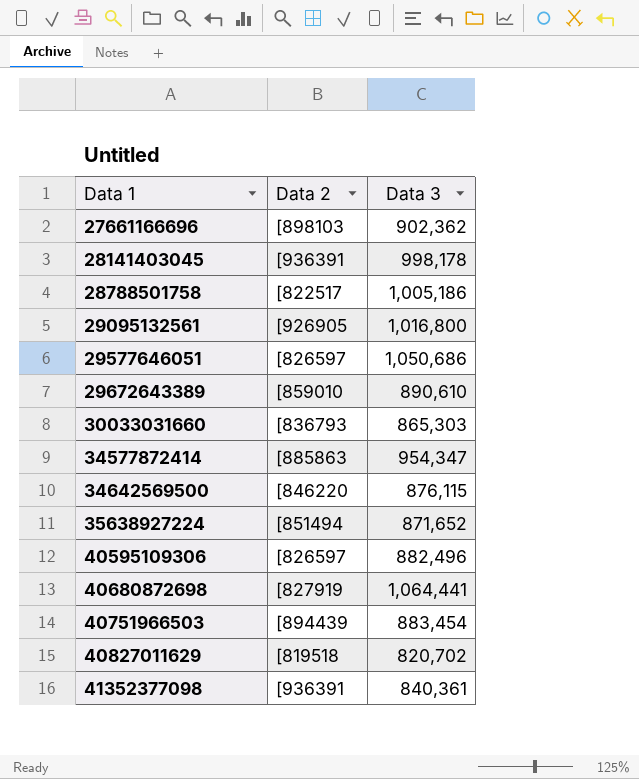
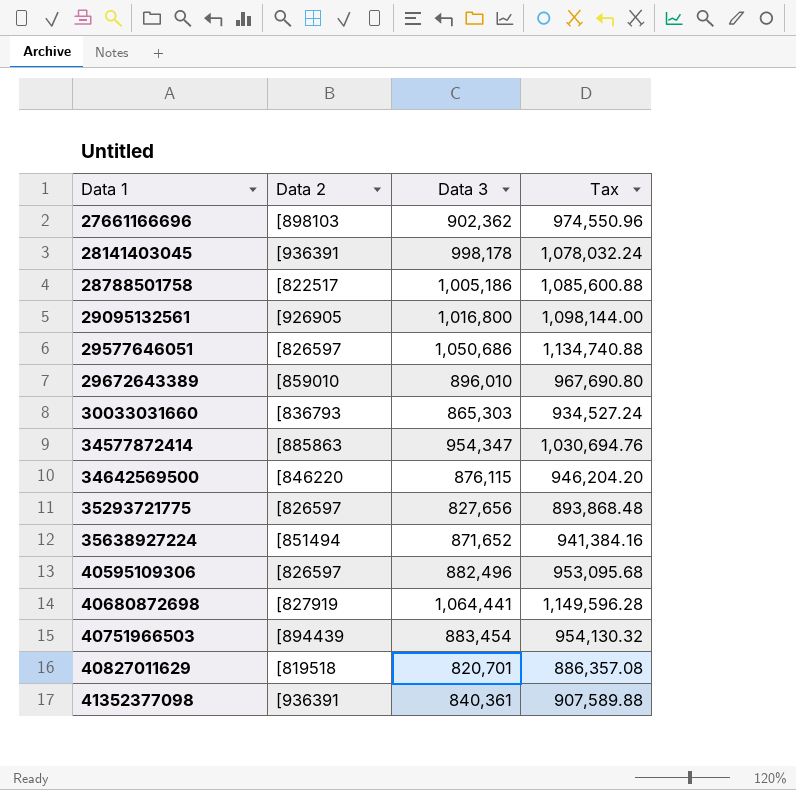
column Tax | formula: none -> [Data 3] * 1.08
29672643389 | Data 3: 890,610 -> 896,010
row 35293721775: none -> [826597 | 827,656 | 893,868.48
40827011629 | Data 3: 820,702 -> 820,701

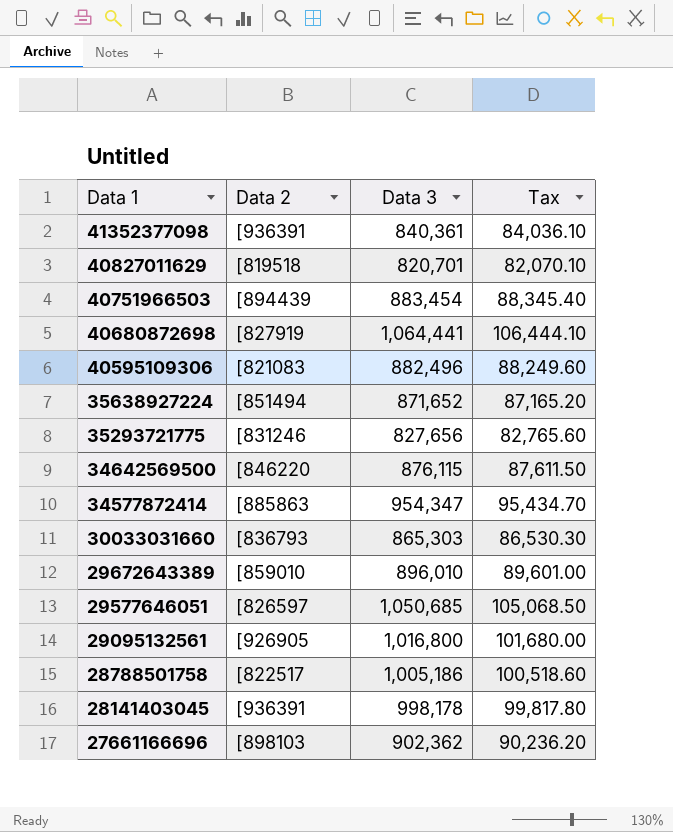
row order: Data 1 ascending -> Data 1 descending
column Tax | formula: [Data 3] * 1.08 -> [Data 3] * 0.1
40595109306 | Data 2: [826597 -> [821083
35293721775 | Data 2: [826597 -> [831246
29577646051 | Data 3: 1,050,686 -> 1,050,685

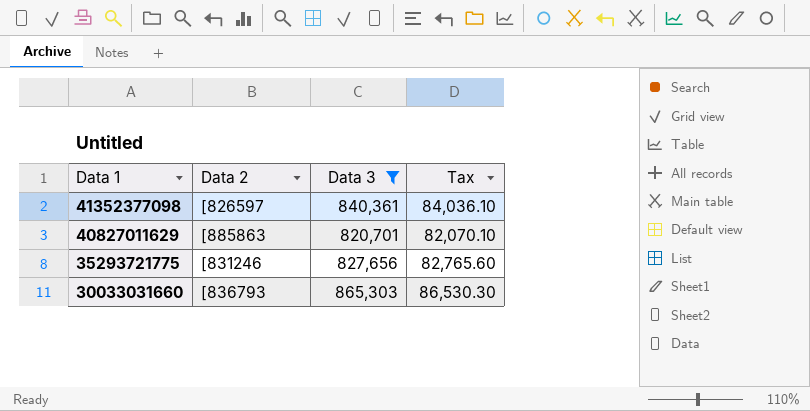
filter: none -> Data 3 <= 865,303
41352377098 | Data 2: [936391 -> [826597
40827011629 | Data 2: [819518 -> [885863

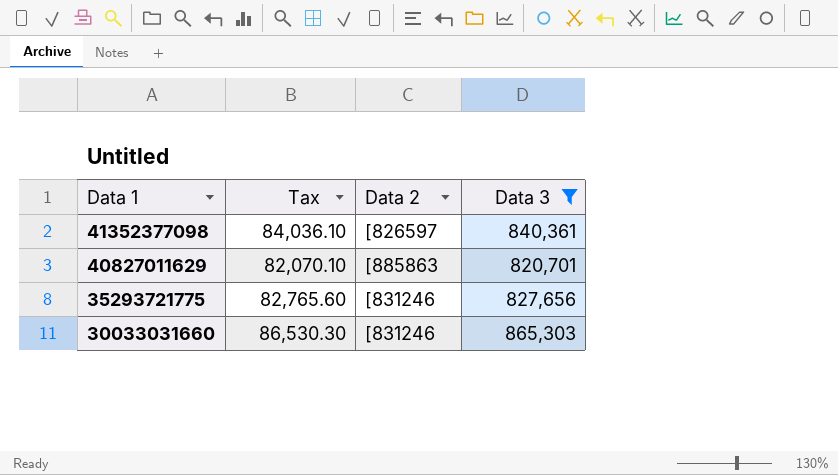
column Tax | position: 4 -> 2
30033031660 | Data 2: [836793 -> [831246

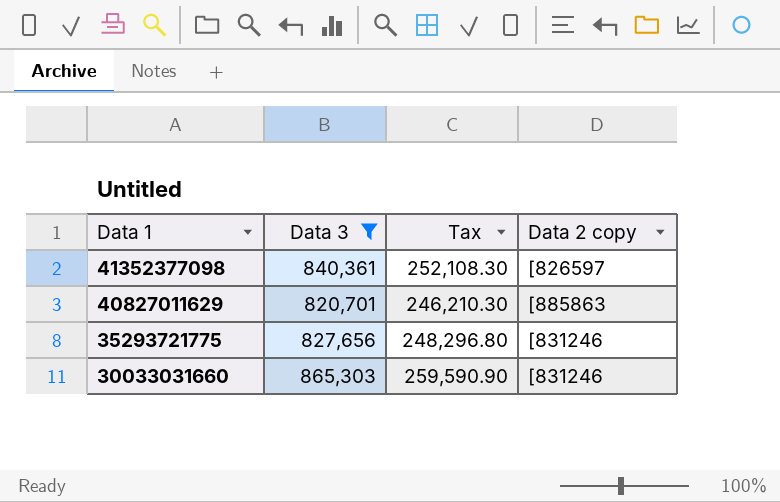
column Data 3 | position: 4 -> 2
column Tax | formula: [Data 3] * 0.1 -> [Data 3] * 0.3
column name: Data 2 -> Data 2 copy

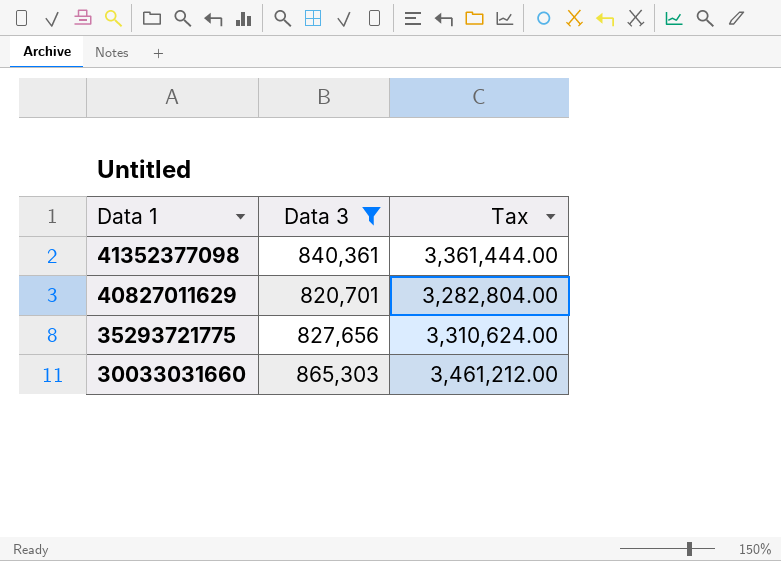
column Data 2 copy | position: 4 -> none
column Tax | formula: [Data 3] * 0.3 -> [Data 3] * 4

